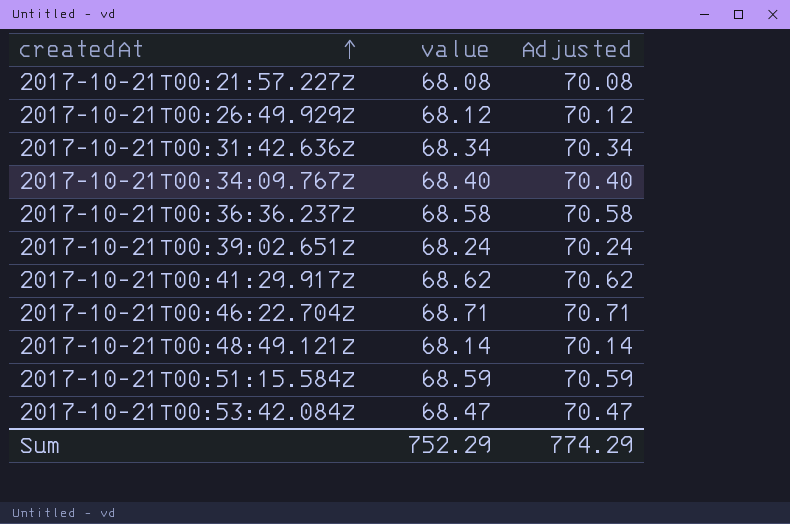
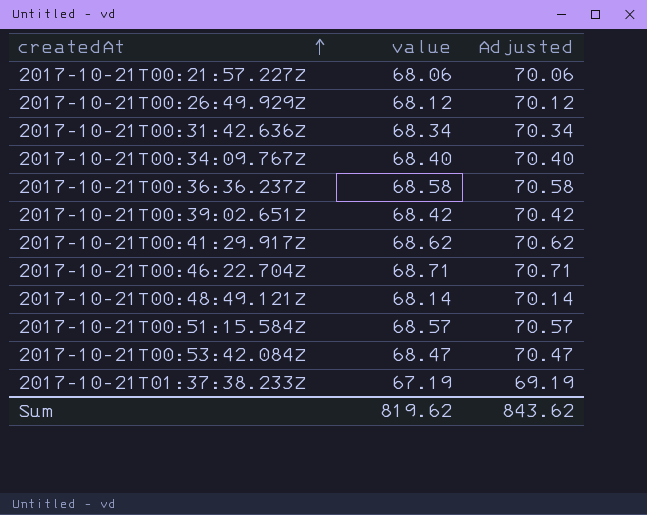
2017-10-21T00:21:57.227Z | value: 68.08 -> 68.06
2017-10-21T00:21:57.227Z | Adjusted: 70.08 -> 70.06
2017-10-21T00:39:02.651Z | value: 68.24 -> 68.42
2017-10-21T00:39:02.651Z | Adjusted: 70.24 -> 70.42
2017-10-21T00:51:15.584Z | value: 68.59 -> 68.57
2017-10-21T00:51:15.584Z | Adjusted: 70.59 -> 70.57
row 2017-10-21T01:37:38.233Z: none -> 67.19 | 69.19
Sum | value: 752.29 -> 819.62
Sum | Adjusted: 774.29 -> 843.62

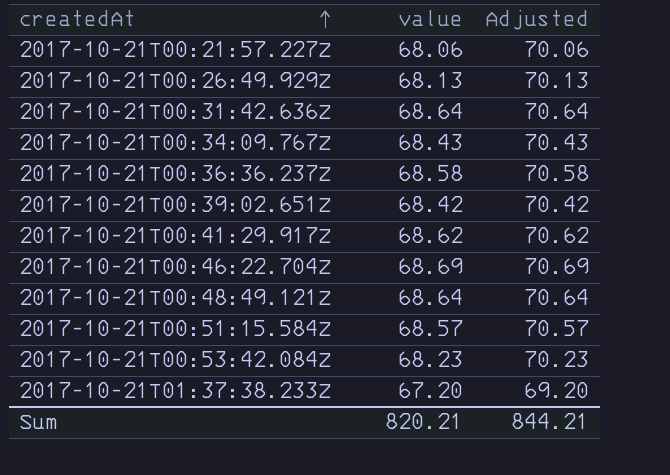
2017-10-21T00:26:49.929Z | value: 68.12 -> 68.13
2017-10-21T00:26:49.929Z | Adjusted: 70.12 -> 70.13
2017-10-21T00:31:42.636Z | value: 68.34 -> 68.64
2017-10-21T00:31:42.636Z | Adjusted: 70.34 -> 70.64
2017-10-21T00:34:09.767Z | value: 68.40 -> 68.43
2017-10-21T00:34:09.767Z | Adjusted: 70.40 -> 70.43
2017-10-21T00:46:22.704Z | value: 68.71 -> 68.69
2017-10-21T00:46:22.704Z | Adjusted: 70.71 -> 70.69
2017-10-21T00:48:49.121Z | value: 68.14 -> 68.64
2017-10-21T00:48:49.121Z | Adjusted: 70.14 -> 70.64
2017-10-21T00:53:42.084Z | value: 68.47 -> 68.23
2017-10-21T00:53:42.084Z | Adjusted: 70.47 -> 70.23
2017-10-21T01:37:38.233Z | value: 67.19 -> 67.20
2017-10-21T01:37:38.233Z | Adjusted: 69.19 -> 69.20
Sum | value: 819.62 -> 820.21
Sum | Adjusted: 843.62 -> 844.21

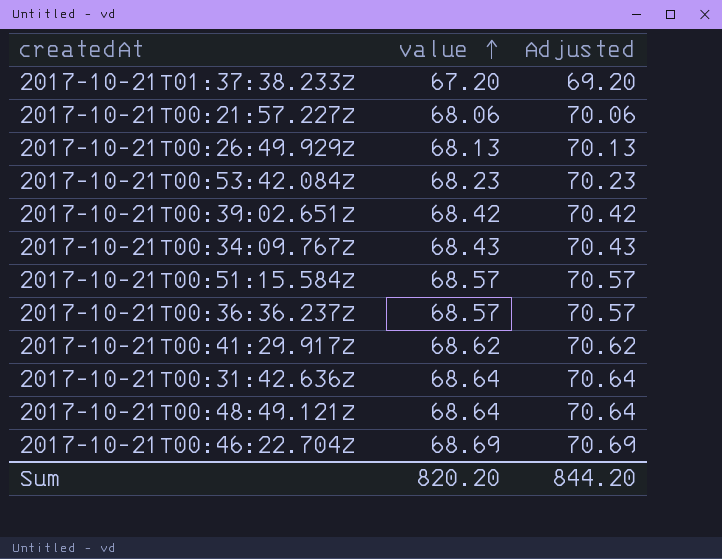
row order: createdAt ascending -> value ascending
2017-10-21T00:36:36.237Z | value: 68.58 -> 68.57
2017-10-21T00:36:36.237Z | Adjusted: 70.58 -> 70.57
Sum | value: 820.21 -> 820.20
Sum | Adjusted: 844.21 -> 844.20

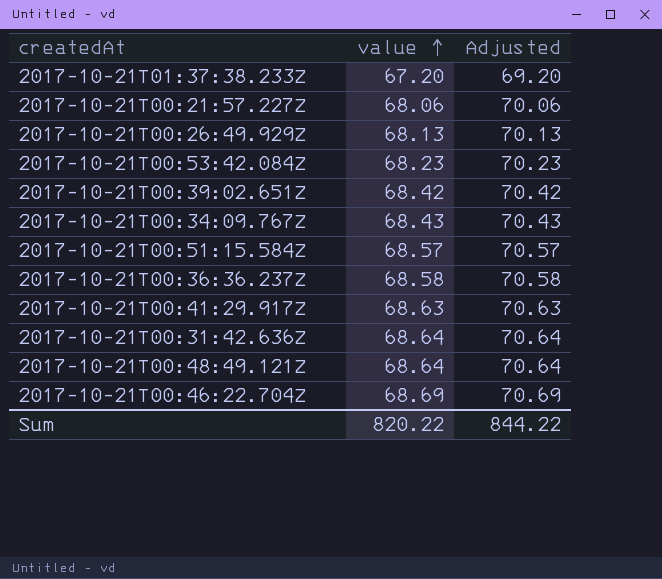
2017-10-21T00:36:36.237Z | value: 68.57 -> 68.58
2017-10-21T00:36:36.237Z | Adjusted: 70.57 -> 70.58
2017-10-21T00:41:29.917Z | value: 68.62 -> 68.63
2017-10-21T00:41:29.917Z | Adjusted: 70.62 -> 70.63
Sum | value: 820.20 -> 820.22
Sum | Adjusted: 844.20 -> 844.22

